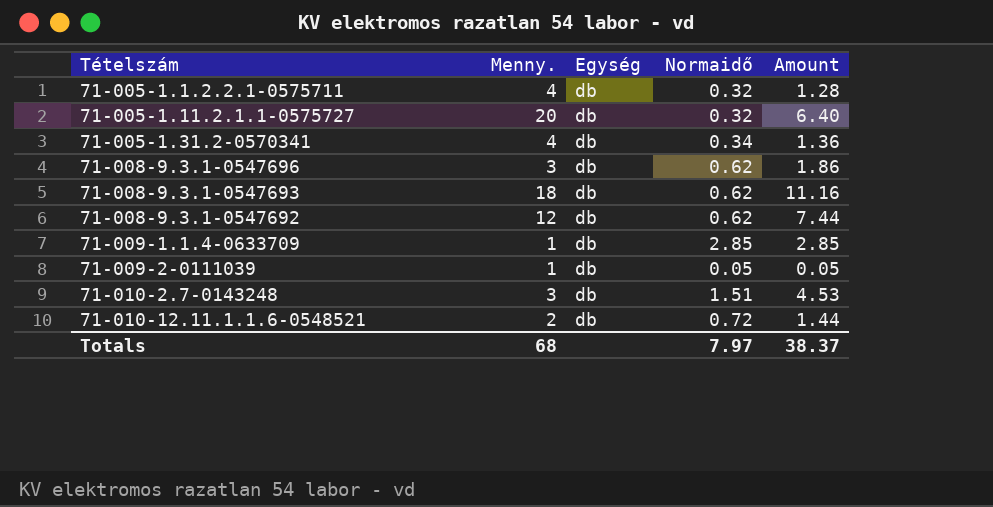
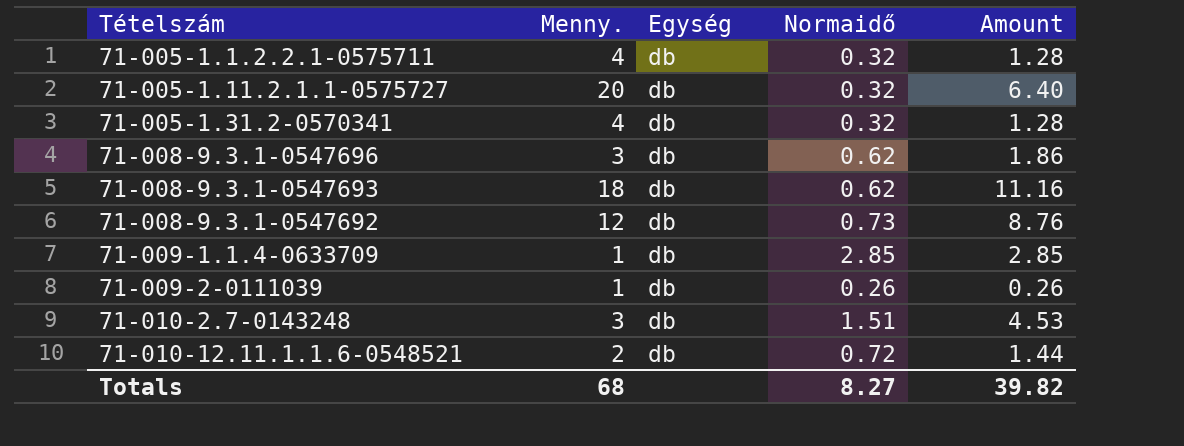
71-005-1.31.2-0570341 | Normaidő: 0.34 -> 0.32
71-005-1.31.2-0570341 | Amount: 1.36 -> 1.28
71-008-9.3.1-0547692 | Normaidő: 0.62 -> 0.73
71-008-9.3.1-0547692 | Amount: 7.44 -> 8.76
71-009-2-0111039 | Normaidő: 0.05 -> 0.26
71-009-2-0111039 | Amount: 0.05 -> 0.26
Totals | Normaidő: 7.97 -> 8.27
Totals | Amount: 38.37 -> 39.82

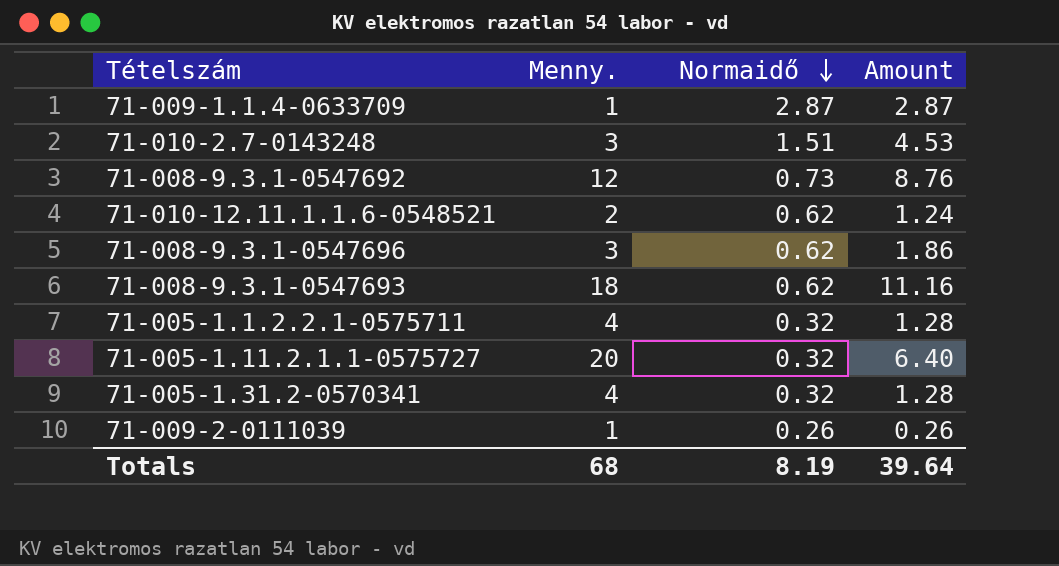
row order: none -> Normaidő descending
column Egység | position: 3 -> none
71-009-1.1.4-0633709 | Normaidő: 2.85 -> 2.87
71-009-1.1.4-0633709 | Amount: 2.85 -> 2.87
71-010-12.11.1.1.6-0548521 | Normaidő: 0.72 -> 0.62
71-010-12.11.1.1.6-0548521 | Amount: 1.44 -> 1.24
Totals | Normaidő: 8.27 -> 8.19
Totals | Amount: 39.82 -> 39.64

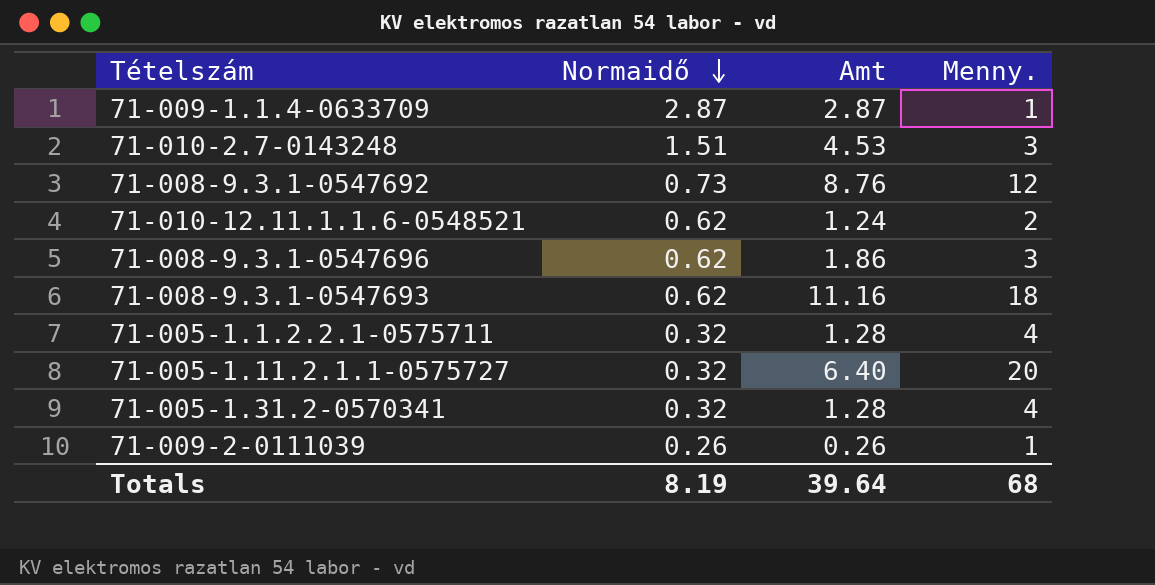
column name: Amount -> Amt
column Menny. | position: 2 -> 4

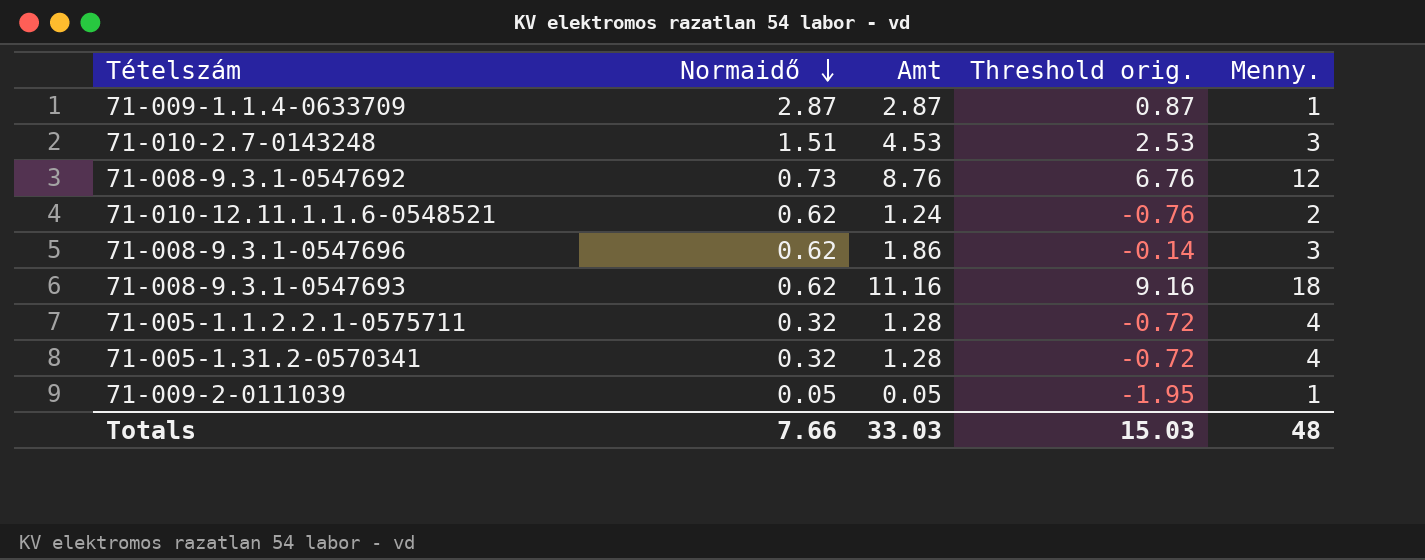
column Threshold orig. | formula: none -> [Amt] - 2
row 71-005-1.11.2.1.1-0575727: 0.32 | 6.40 | 20 -> none
71-009-2-0111039 | Normaidő: 0.26 -> 0.05
71-009-2-0111039 | Amt: 0.26 -> 0.05
Totals | Normaidő: 8.19 -> 7.66
Totals | Amt: 39.64 -> 33.03
Totals | Menny.: 68 -> 48

